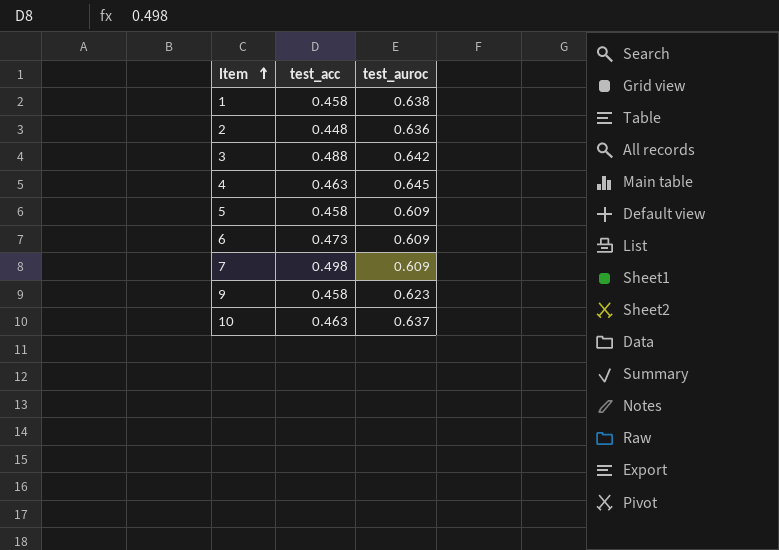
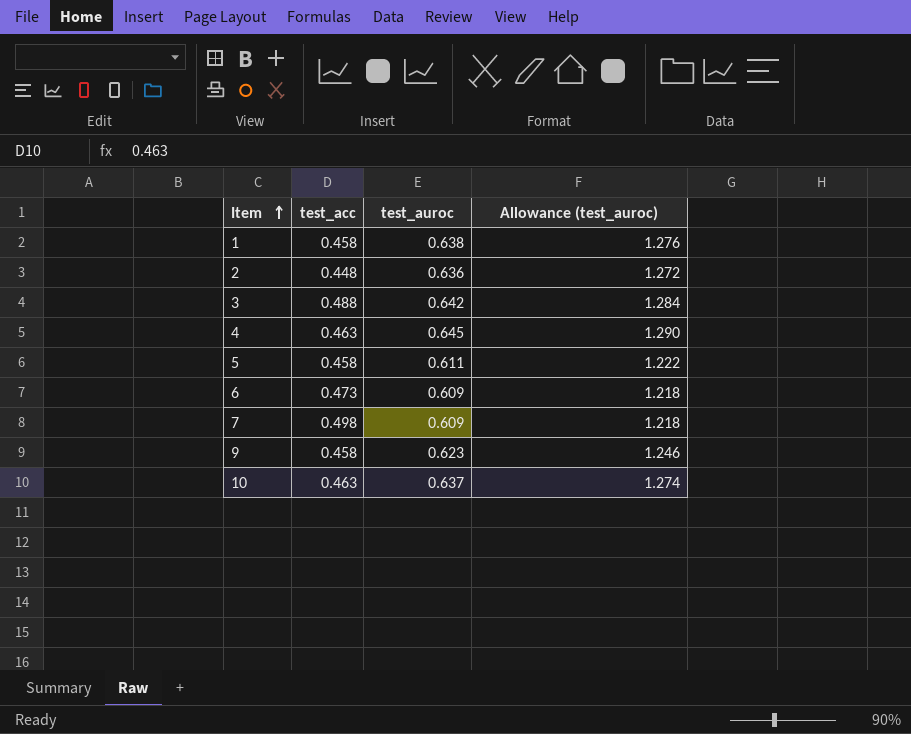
column Allowance (test_auroc) | formula: none -> [test_auroc] * 2
5 | test_auroc: 0.609 -> 0.611

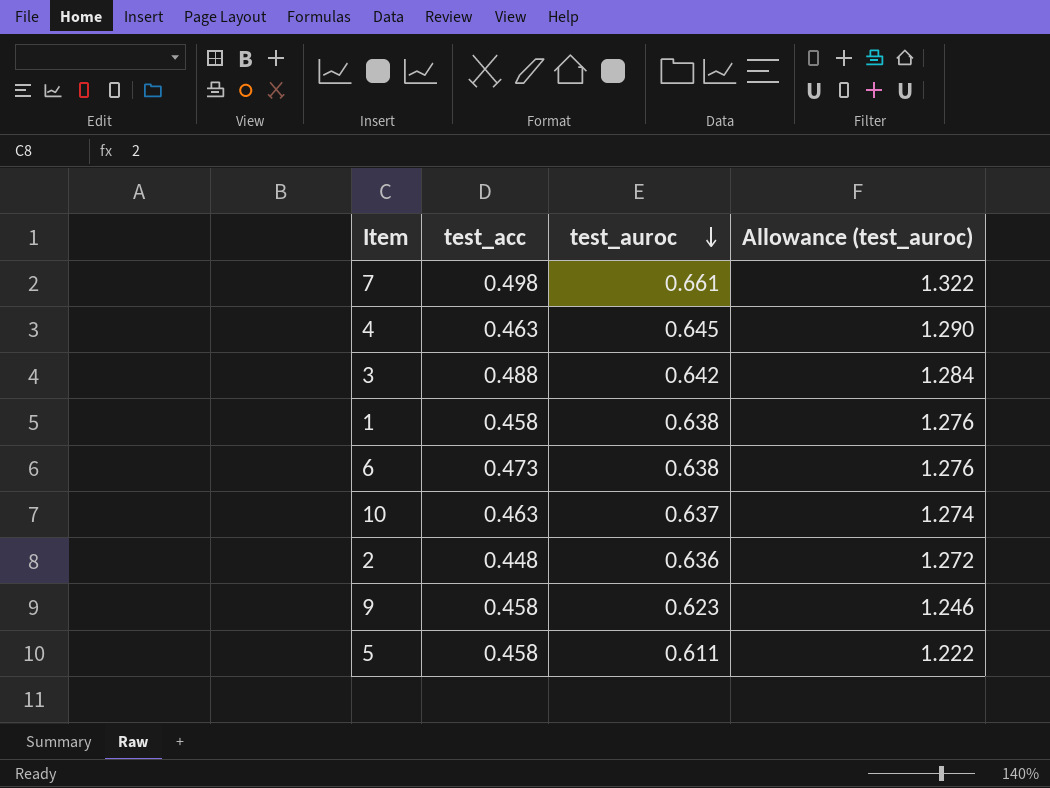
row order: Item ascending -> test_auroc descending
7 | test_auroc: 0.609 -> 0.661
7 | Allowance (test_auroc): 1.218 -> 1.322
6 | test_auroc: 0.609 -> 0.638
6 | Allowance (test_auroc): 1.218 -> 1.276

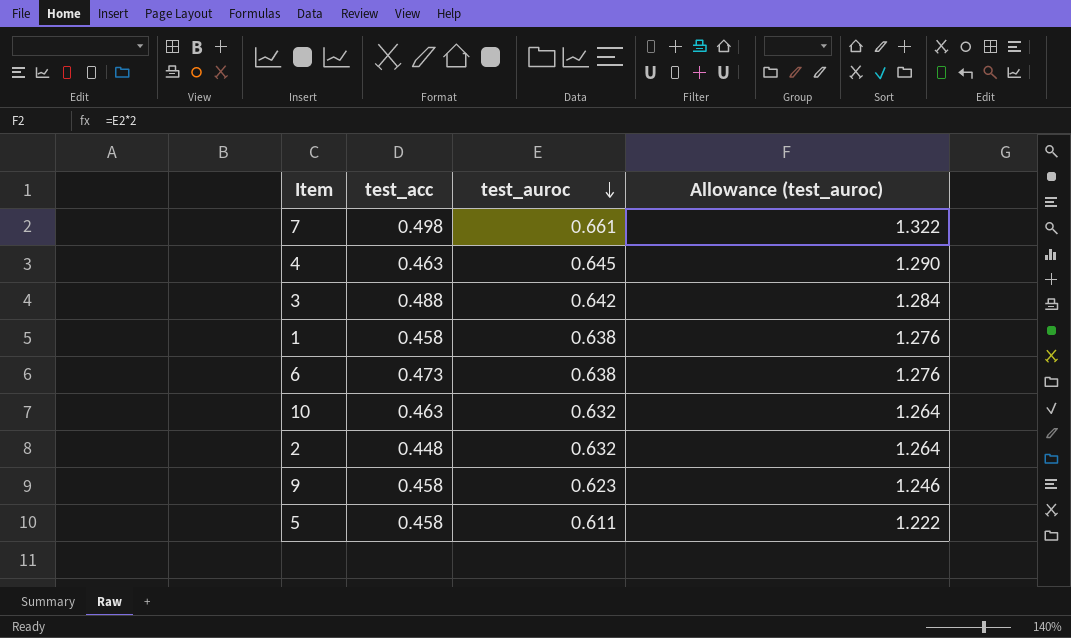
10 | test_auroc: 0.637 -> 0.632
10 | Allowance (test_auroc): 1.274 -> 1.264
2 | test_auroc: 0.636 -> 0.632
2 | Allowance (test_auroc): 1.272 -> 1.264

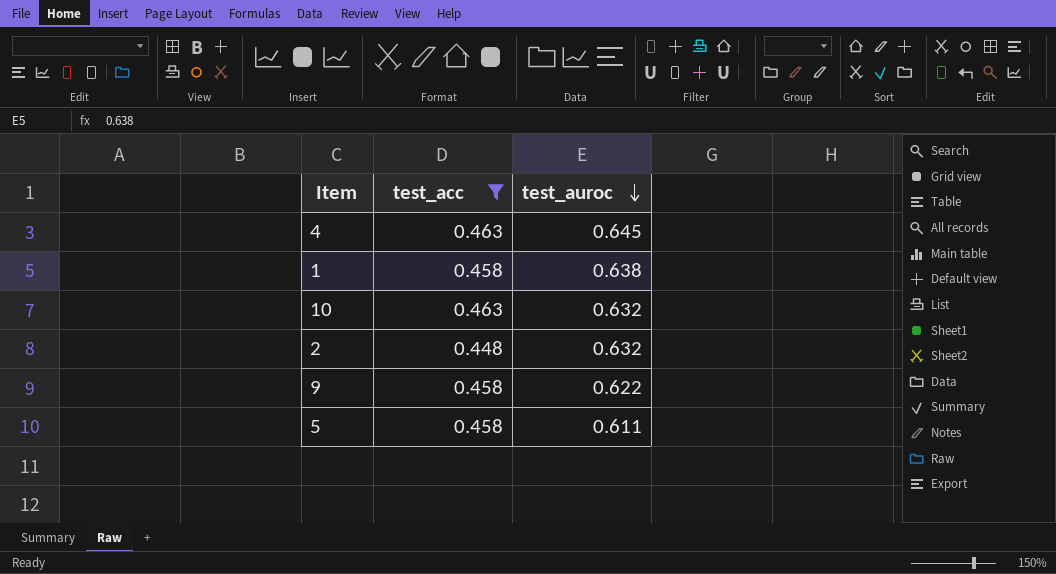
filter: none -> test_acc <= 0.463
column Allowance (test_auroc) | formula: [test_auroc] * 2 -> none
9 | test_auroc: 0.623 -> 0.622

